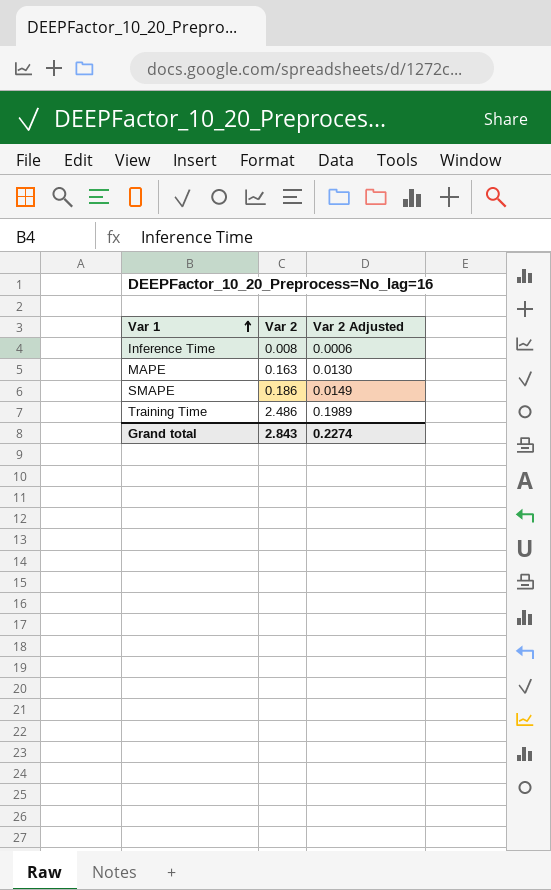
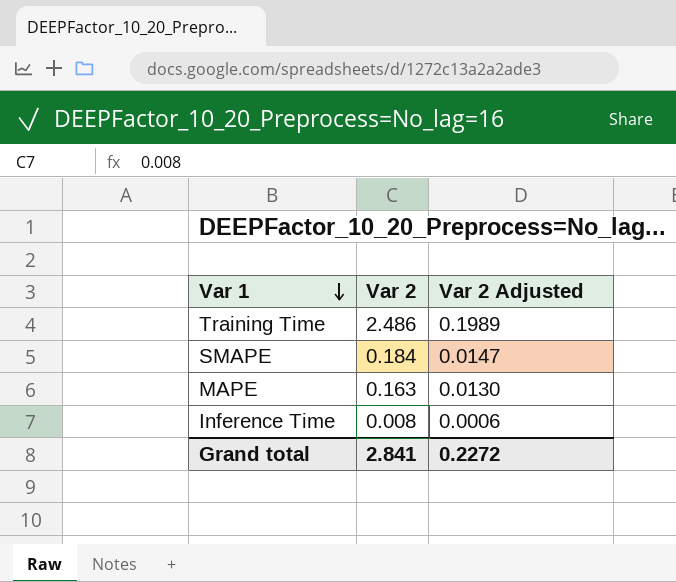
row order: Var 1 ascending -> Var 1 descending
SMAPE | Var 2: 0.186 -> 0.184
SMAPE | Var 2 Adjusted: 0.0149 -> 0.0147
Grand total | Var 2: 2.843 -> 2.841
Grand total | Var 2 Adjusted: 0.2274 -> 0.2272

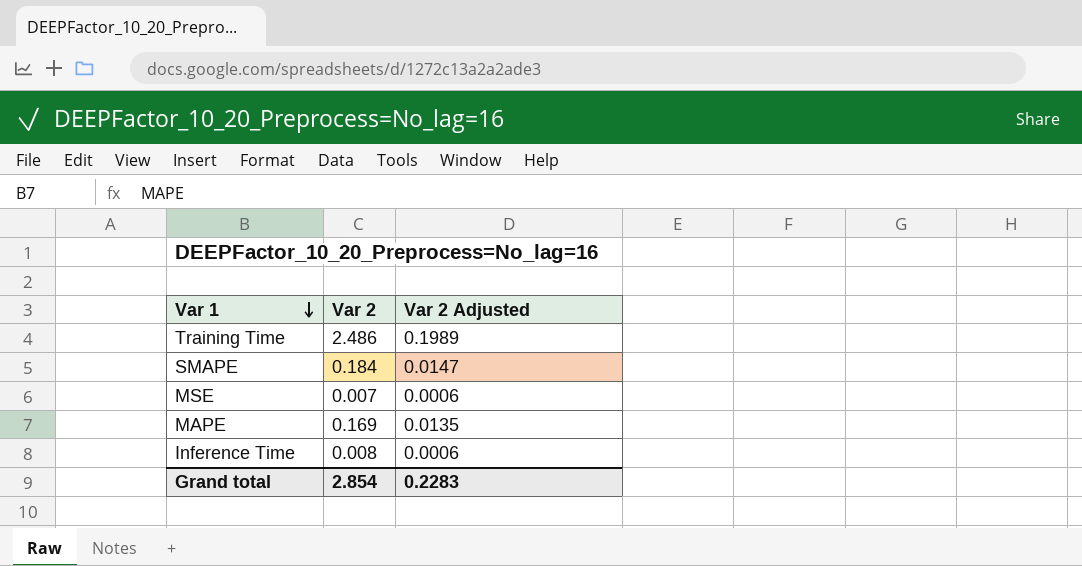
row MSE: none -> 0.007 | 0.0006
MAPE | Var 2: 0.163 -> 0.169
MAPE | Var 2 Adjusted: 0.0130 -> 0.0135
Grand total | Var 2: 2.841 -> 2.854
Grand total | Var 2 Adjusted: 0.2272 -> 0.2283

